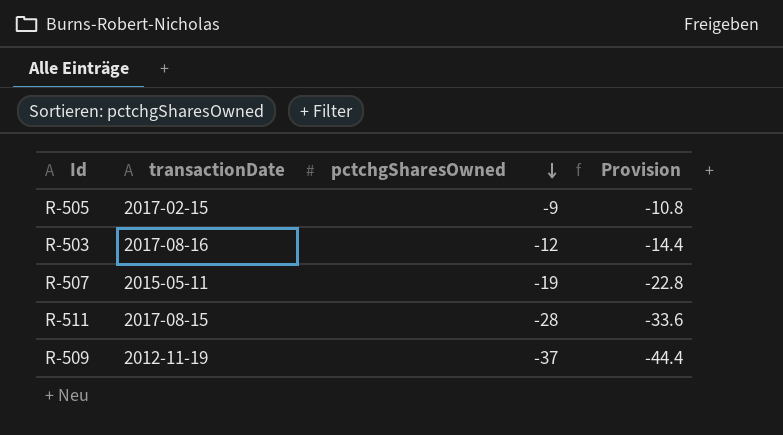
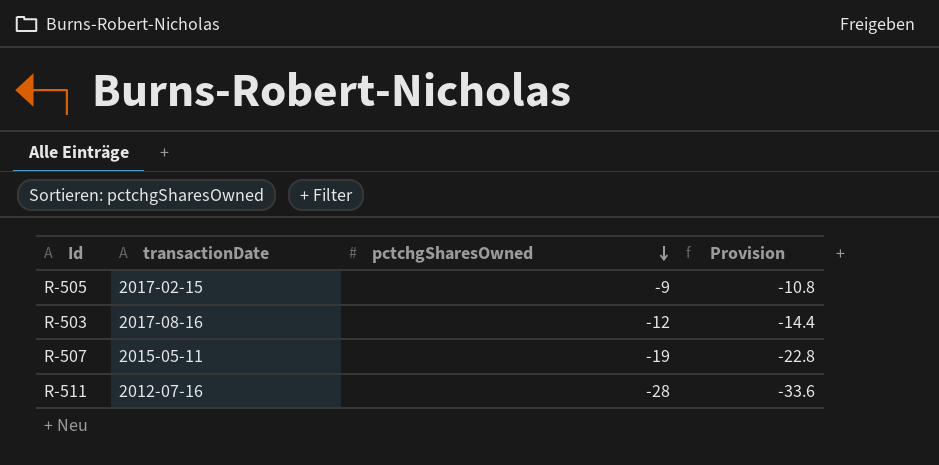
row R-509: 2012-11-19 | -37 | -44.4 -> none
R-511 | transactionDate: 2017-08-15 -> 2012-07-16

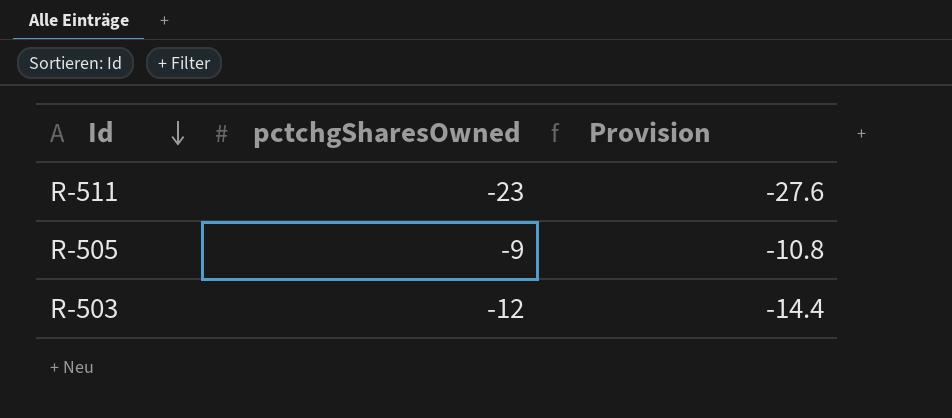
row order: pctchgSharesOwned descending -> Id descending
column transactionDate | position: 2 -> none
row R-507: 2015-05-11 | -19 | -22.8 -> none
R-511 | pctchgSharesOwned: -28 -> -23
R-511 | Provision: -33.6 -> -27.6

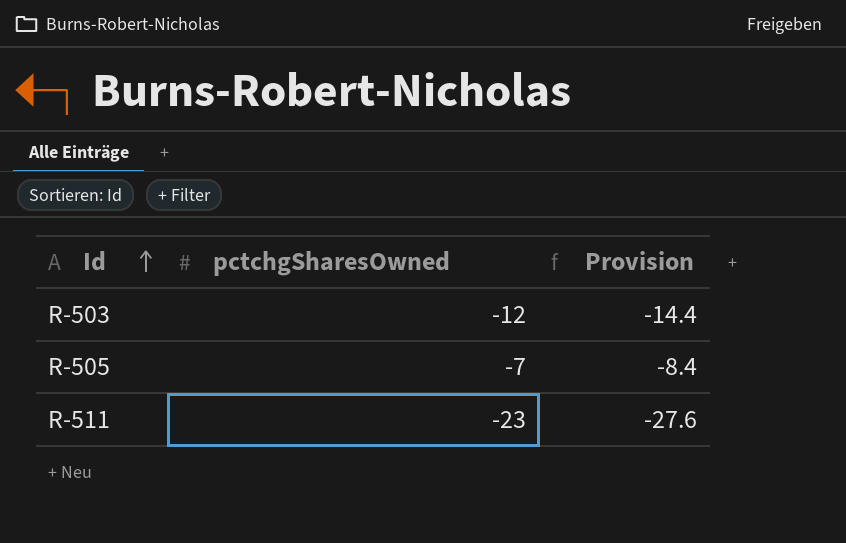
row order: Id descending -> Id ascending
R-505 | pctchgSharesOwned: -9 -> -7
R-505 | Provision: -10.8 -> -8.4

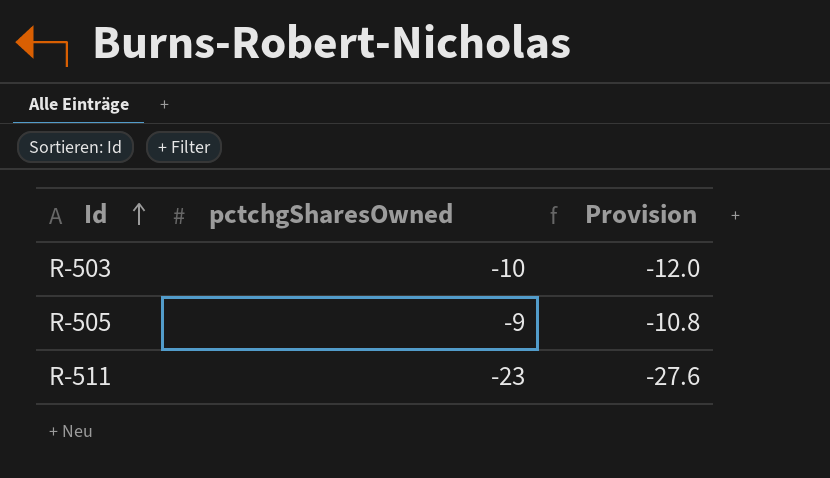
R-503 | pctchgSharesOwned: -12 -> -10
R-503 | Provision: -14.4 -> -12.0
R-505 | pctchgSharesOwned: -7 -> -9
R-505 | Provision: -8.4 -> -10.8

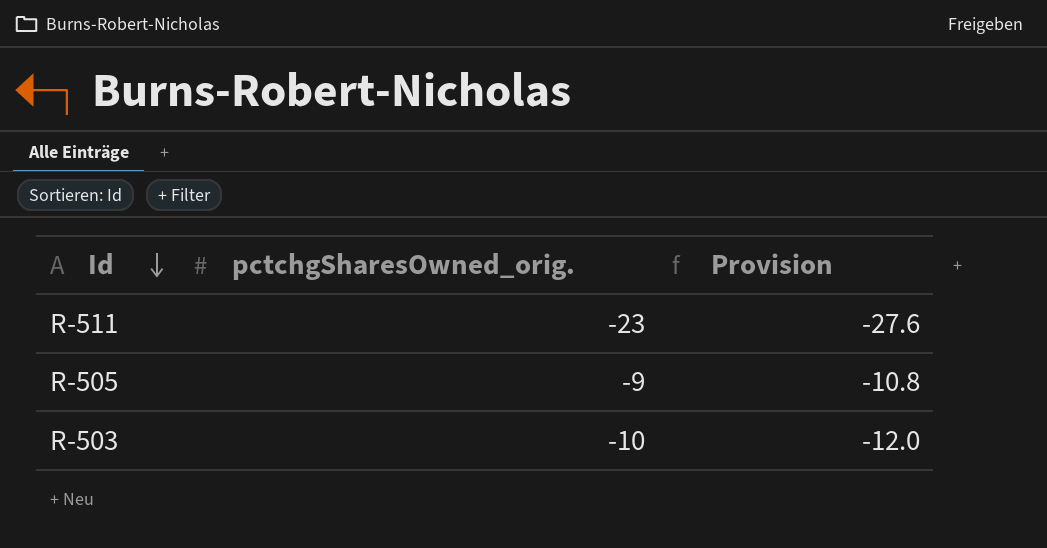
row order: Id ascending -> Id descending
column name: pctchgSharesOwned -> pctchgSharesOwned_orig.

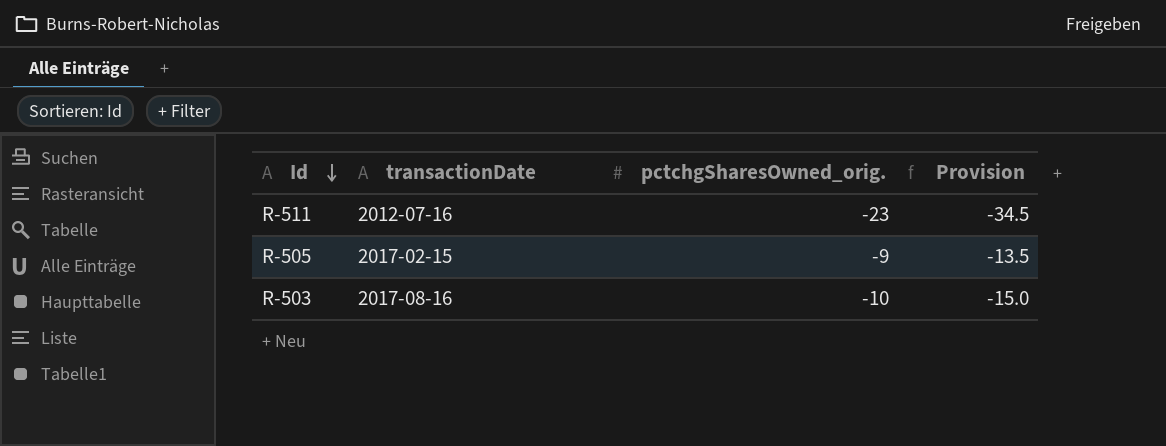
column transactionDate | position: none -> 2
column Provision | formula: [pctchgSharesOwned_orig.] * 1.2 -> [pctchgSharesOwned_orig.] * 1.5

